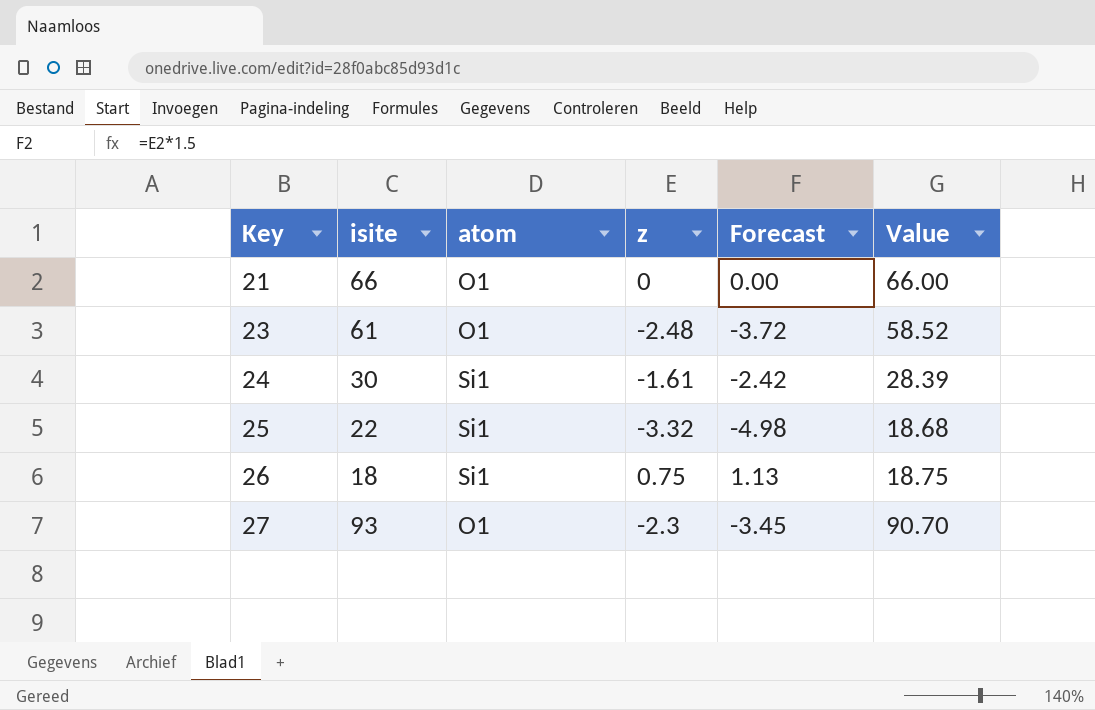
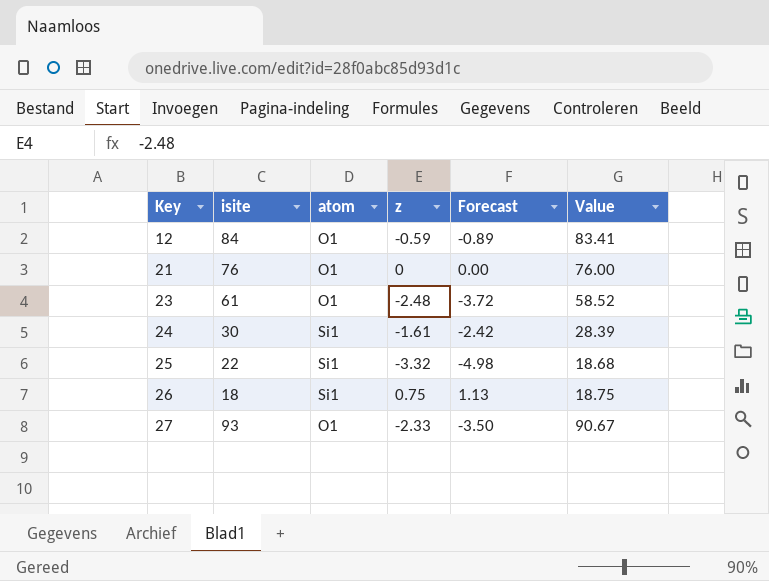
row 12: none -> 84 | O1 | -0.59 | -0.89 | 83.41
21 | isite: 66 -> 76
21 | Value: 66.00 -> 76.00
27 | z: -2.3 -> -2.33
27 | Forecast: -3.45 -> -3.50
27 | Value: 90.70 -> 90.67

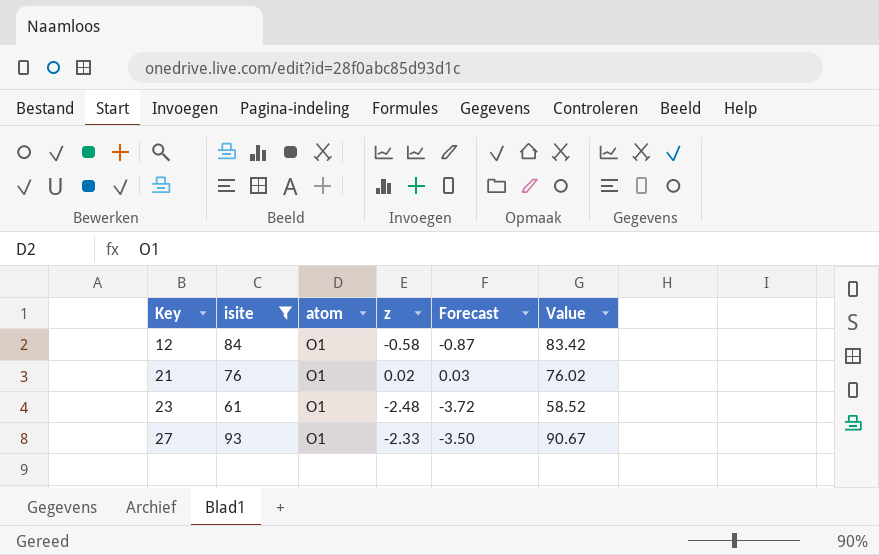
filter: none -> isite >= 61
12 | z: -0.59 -> -0.58
12 | Forecast: -0.89 -> -0.87
12 | Value: 83.41 -> 83.42
21 | z: 0 -> 0.02
21 | Forecast: 0.00 -> 0.03
21 | Value: 76.00 -> 76.02

